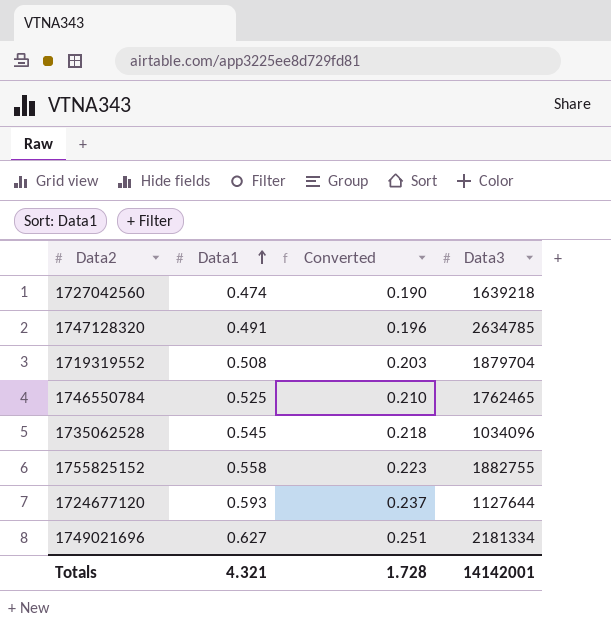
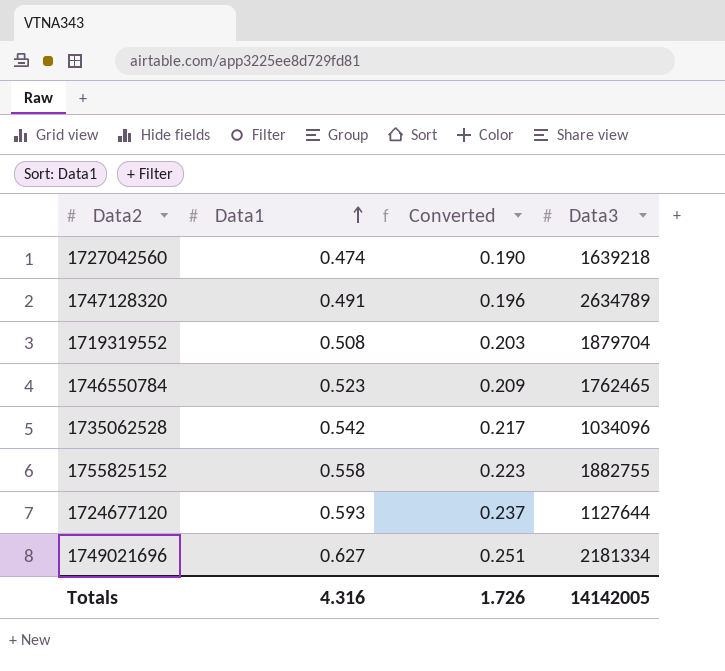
1747128320 | Data3: 2634785 -> 2634789
1746550784 | Data1: 0.525 -> 0.523
1746550784 | Converted: 0.210 -> 0.209
1735062528 | Data1: 0.545 -> 0.542
1735062528 | Converted: 0.218 -> 0.217
Totals | Data1: 4.321 -> 4.316
Totals | Converted: 1.728 -> 1.726
Totals | Data3: 14142001 -> 14142005

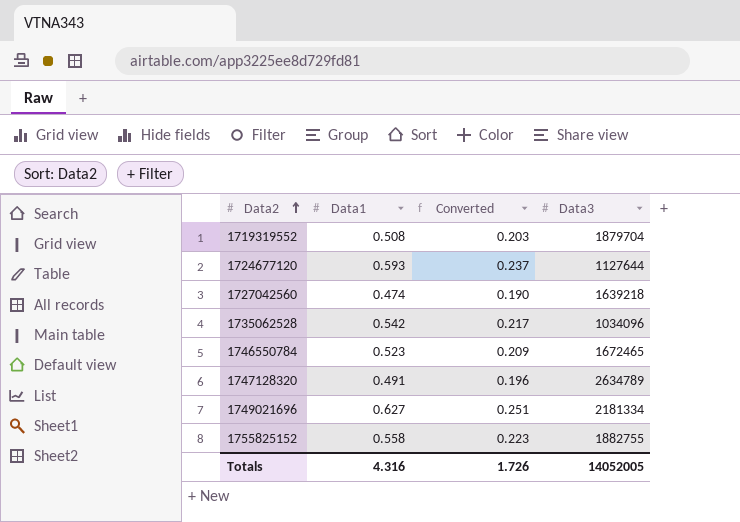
row order: Data1 ascending -> Data2 ascending
1746550784 | Data3: 1762465 -> 1672465
Totals | Data3: 14142005 -> 14052005

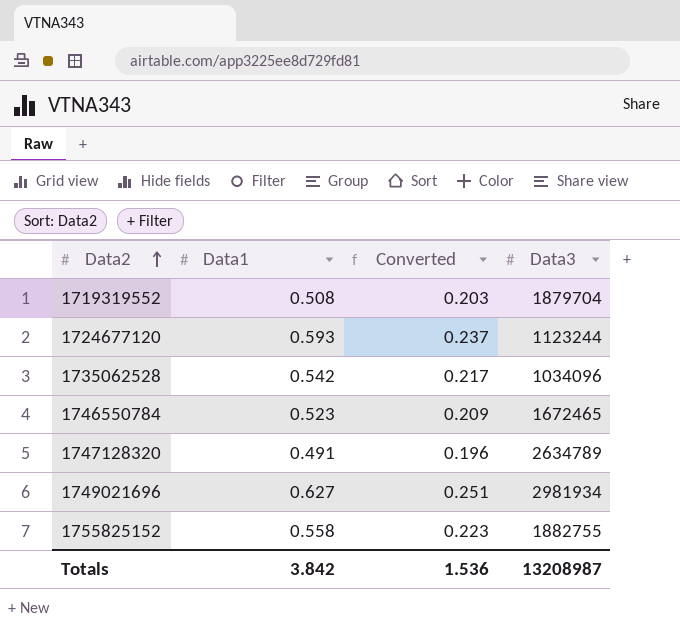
row 1727042560: 0.474 | 0.190 | 1639218 -> none
1724677120 | Data3: 1127644 -> 1123244
1749021696 | Data3: 2181334 -> 2981934
Totals | Data1: 4.316 -> 3.842
Totals | Converted: 1.726 -> 1.536
Totals | Data3: 14052005 -> 13208987

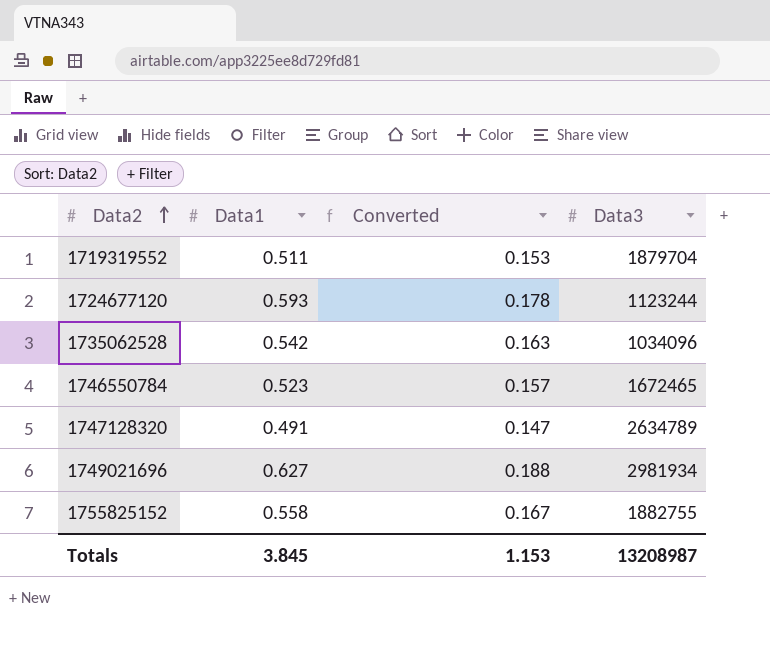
column Converted | formula: [Data1] * 0.4 -> [Data1] * 0.3
1719319552 | Data1: 0.508 -> 0.511
Totals | Data1: 3.842 -> 3.845
Totals | Converted: 1.536 -> 1.153

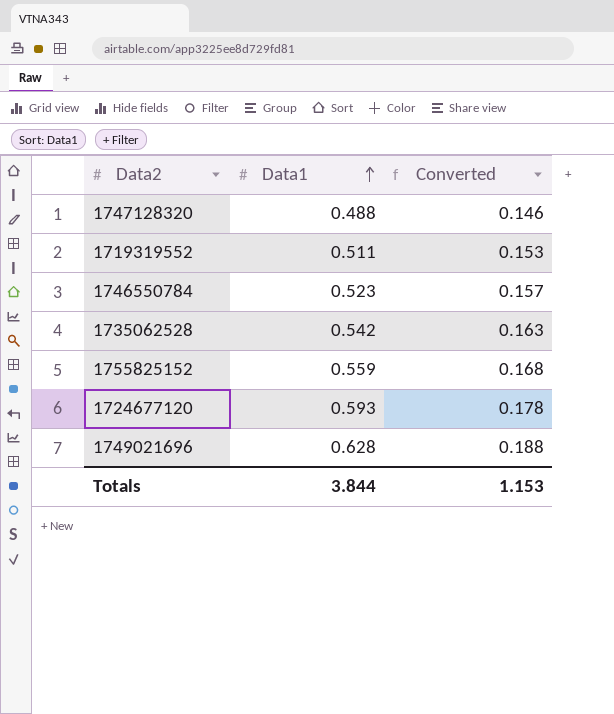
row order: Data2 ascending -> Data1 ascending
column Data3 | position: 4 -> none
1747128320 | Data1: 0.491 -> 0.488
1747128320 | Converted: 0.147 -> 0.146
1755825152 | Data1: 0.558 -> 0.559
1755825152 | Converted: 0.167 -> 0.168
1749021696 | Data1: 0.627 -> 0.628
Totals | Data1: 3.845 -> 3.844

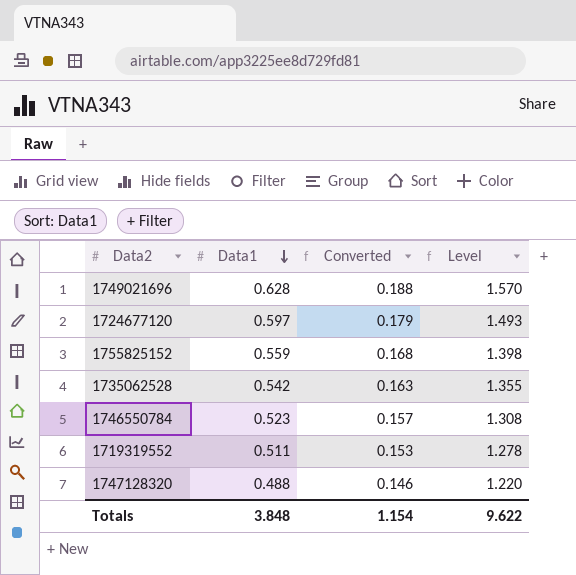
row order: Data1 ascending -> Data1 descending
column Level | formula: none -> [Data1] * 2.5
1724677120 | Data1: 0.593 -> 0.597
1724677120 | Converted: 0.178 -> 0.179
Totals | Data1: 3.844 -> 3.848
Totals | Converted: 1.153 -> 1.154

